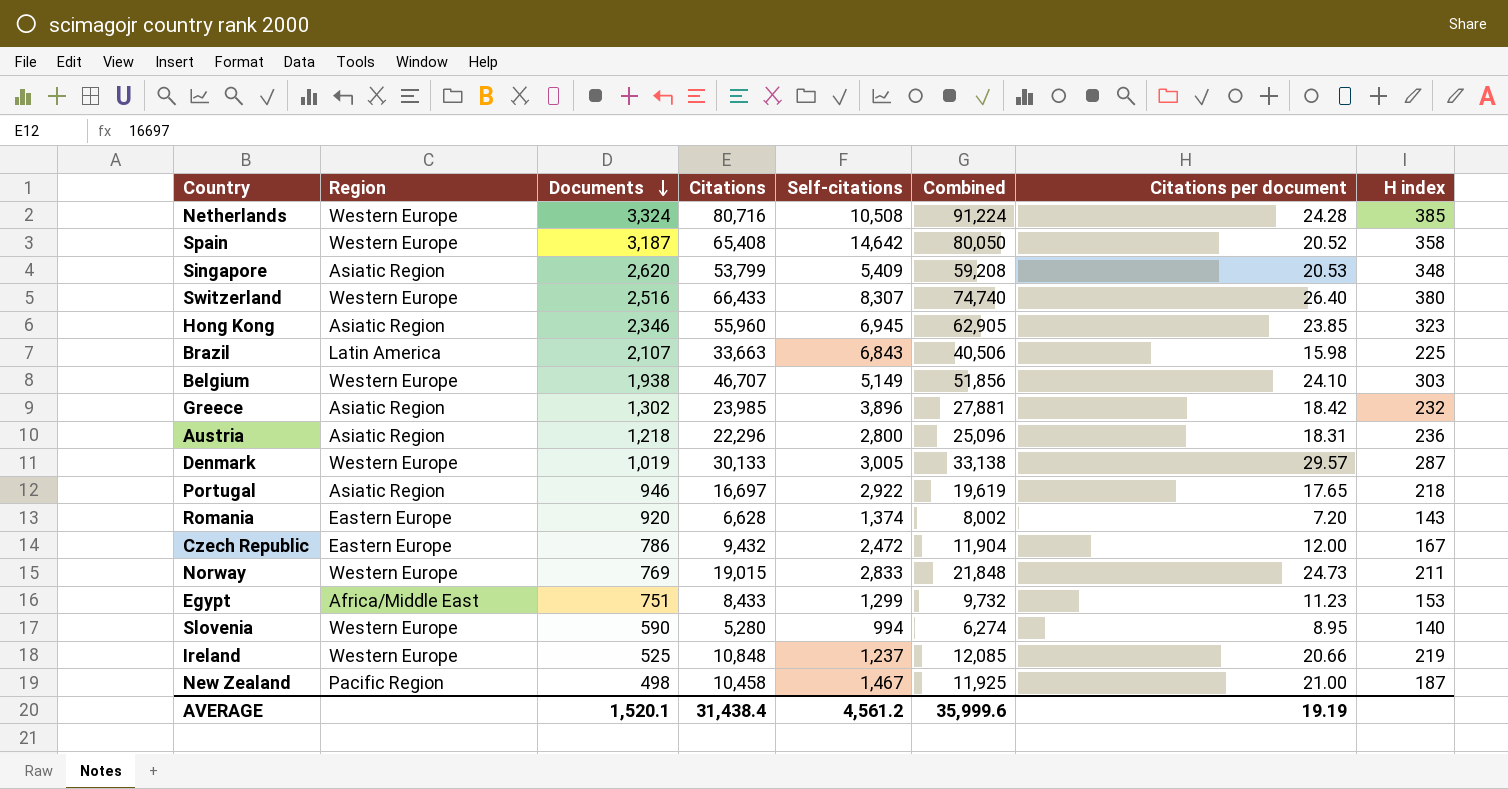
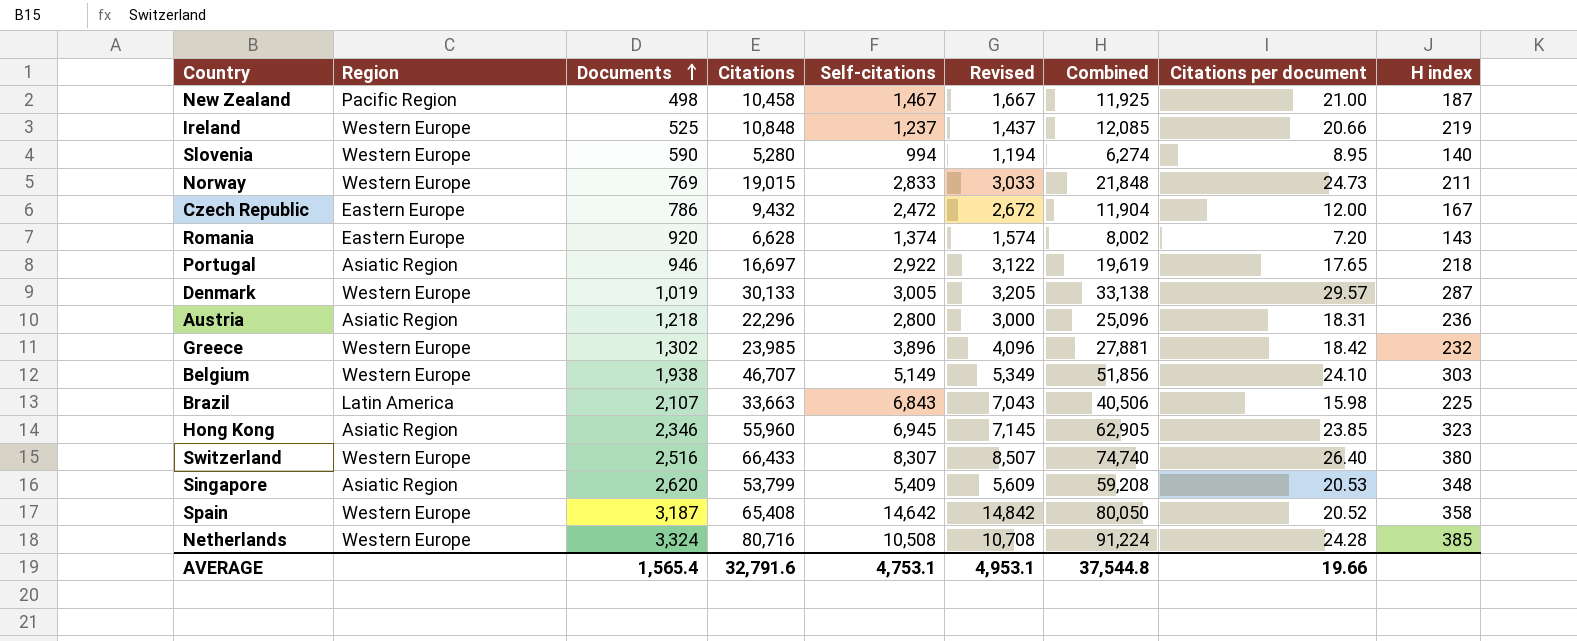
row order: Documents descending -> Documents ascending
column Revised | formula: none -> [Self-citations] + 200
row Egypt: Africa/Middle East | 751 | 8,433 | 1,299 | 9,732 | 11.23 | 153 -> none
Greece | Region: Asiatic Region -> Western Europe
AVERAGE | Documents: 1,520.1 -> 1,565.4
AVERAGE | Citations: 31,438.4 -> 32,791.6
AVERAGE | Self-citations: 4,561.2 -> 4,753.1
AVERAGE | Combined: 35,999.6 -> 37,544.8
AVERAGE | Citations per document: 19.19 -> 19.66

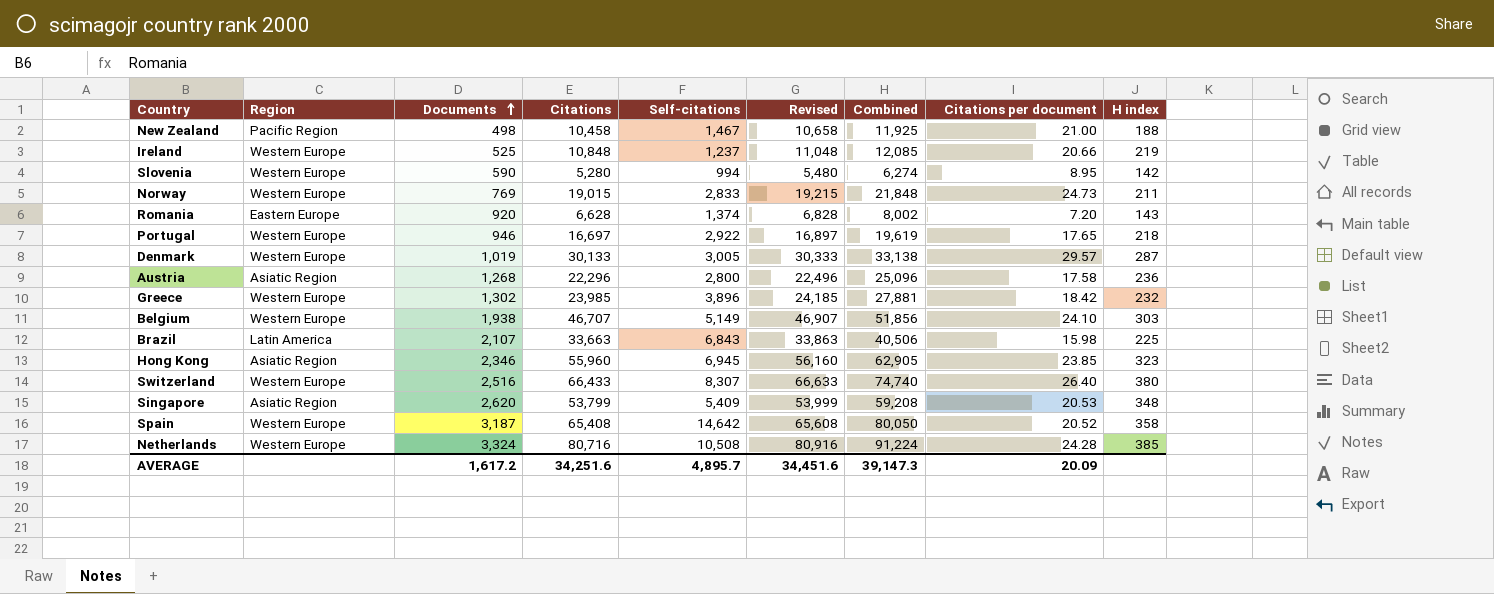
column Revised | formula: [Self-citations] + 200 -> [Citations] + 200
row Czech Republic: Eastern Europe | 786 | 9,432 | 2,472 | 2,672 | 11,904 | 12.00 | 167 -> none
New Zealand | H index: 187 -> 188
Slovenia | H index: 140 -> 142
Portugal | Region: Asiatic Region -> Western Europe
Austria | Documents: 1,218 -> 1,268
Austria | Citations per document: 18.31 -> 17.58
AVERAGE | Documents: 1,565.4 -> 1,617.2
AVERAGE | Citations: 32,791.6 -> 34,251.6
AVERAGE | Self-citations: 4,753.1 -> 4,895.7
AVERAGE | Revised: 4,953.1 -> 34,451.6
AVERAGE | Combined: 37,544.8 -> 39,147.3
AVERAGE | Citations per document: 19.66 -> 20.09

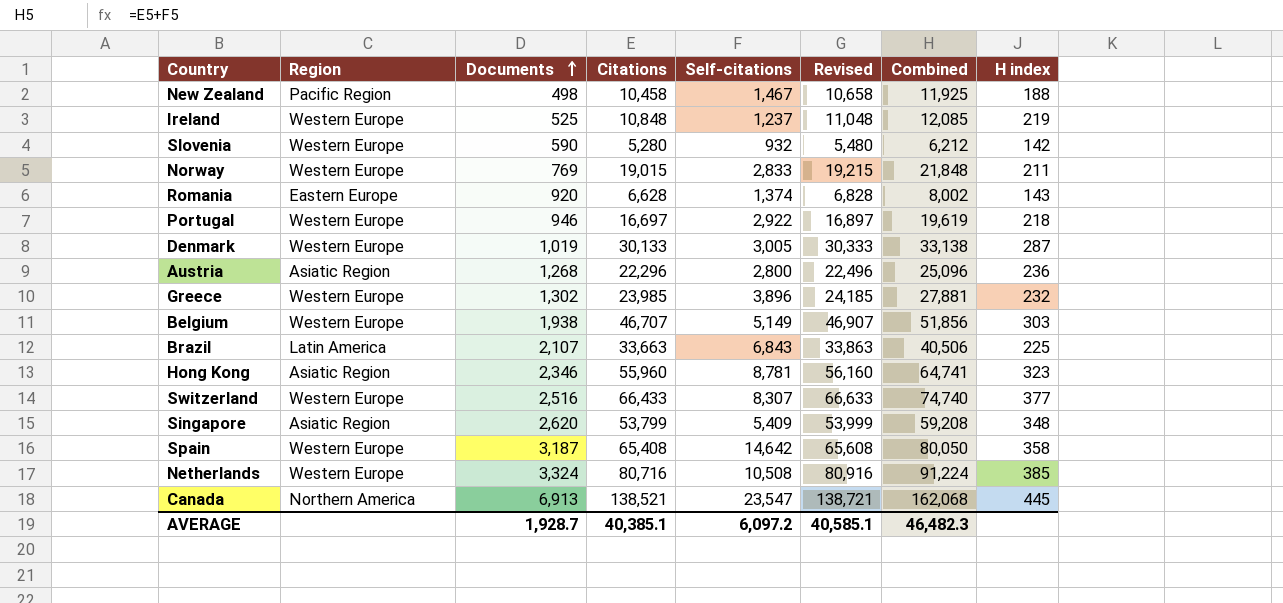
column Citations per document | formula: [Citations] / [Documents] -> none
Slovenia | Self-citations: 994 -> 932
Slovenia | Combined: 6,274 -> 6,212
Hong Kong | Self-citations: 6,945 -> 8,781
Hong Kong | Combined: 62,905 -> 64,741
Switzerland | H index: 380 -> 377
row Canada: none -> Northern America | 6,913 | 138,521 | 23,547 | 138,721 | 162,068 | 445
AVERAGE | Documents: 1,617.2 -> 1,928.7
AVERAGE | Citations: 34,251.6 -> 40,385.1
AVERAGE | Self-citations: 4,895.7 -> 6,097.2
AVERAGE | Revised: 34,451.6 -> 40,585.1
AVERAGE | Combined: 39,147.3 -> 46,482.3

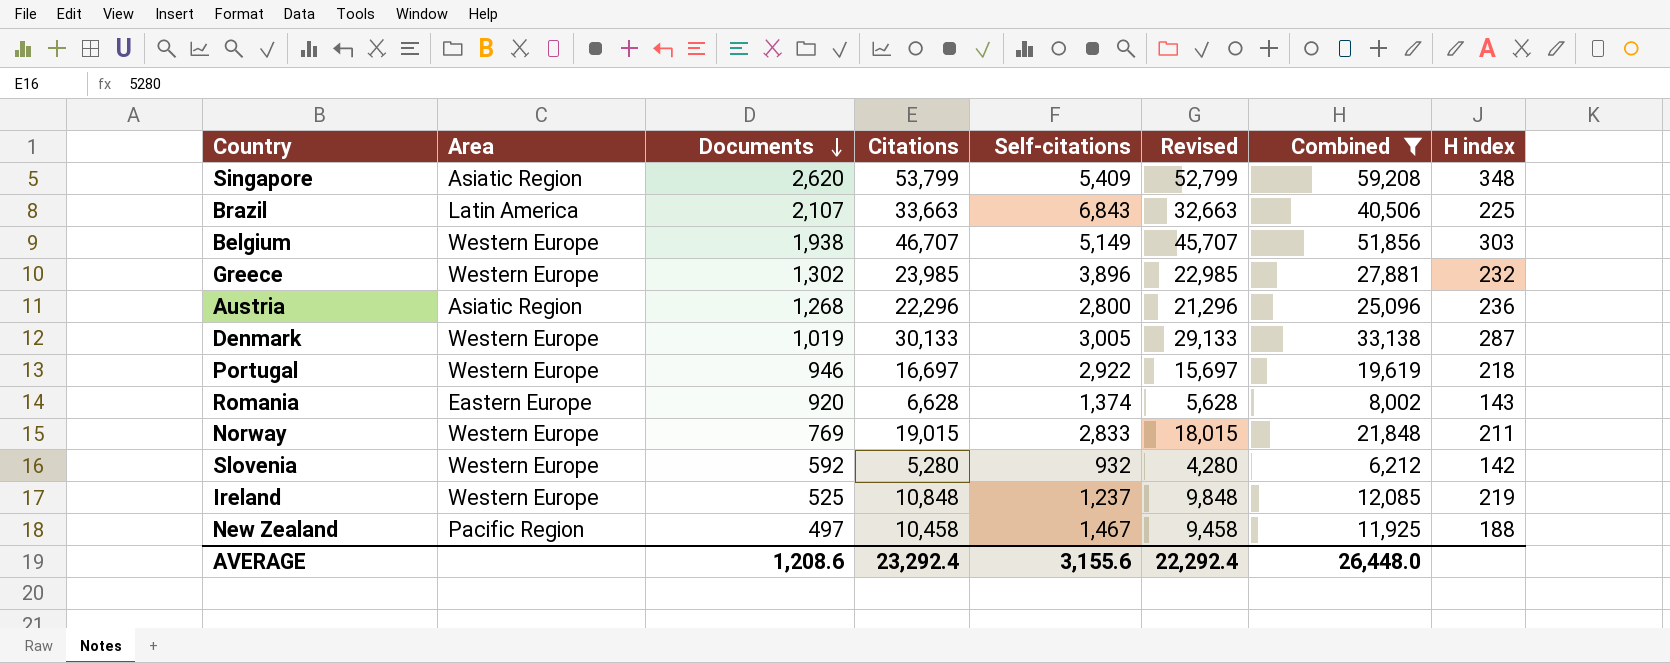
filter: none -> Combined <= 59,208
row order: Documents ascending -> Documents descending
column name: Region -> Area
column Revised | formula: [Citations] + 200 -> [Citations] - 1000
Slovenia | Documents: 590 -> 592
New Zealand | Documents: 498 -> 497
AVERAGE | Documents: 1,928.7 -> 1,208.6
AVERAGE | Citations: 40,385.1 -> 23,292.4
AVERAGE | Self-citations: 6,097.2 -> 3,155.6
AVERAGE | Revised: 40,585.1 -> 22,292.4
AVERAGE | Combined: 46,482.3 -> 26,448.0

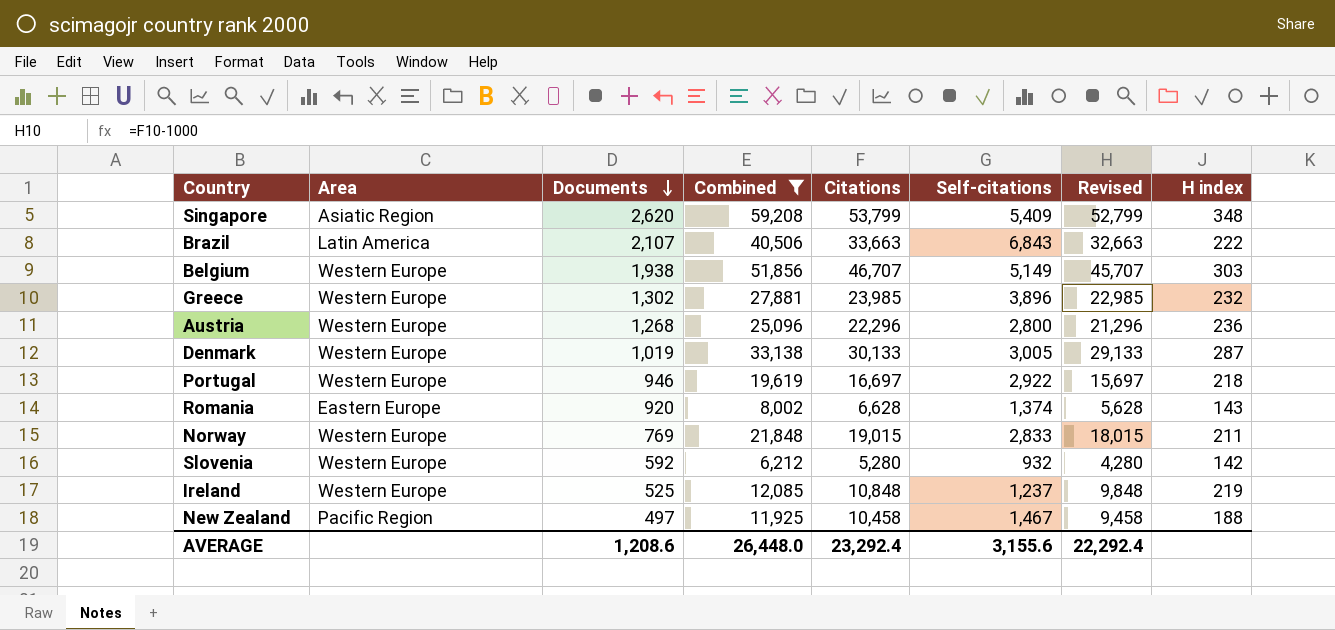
column Combined | position: 7 -> 4
Brazil | H index: 225 -> 222
Austria | Area: Asiatic Region -> Western Europe

